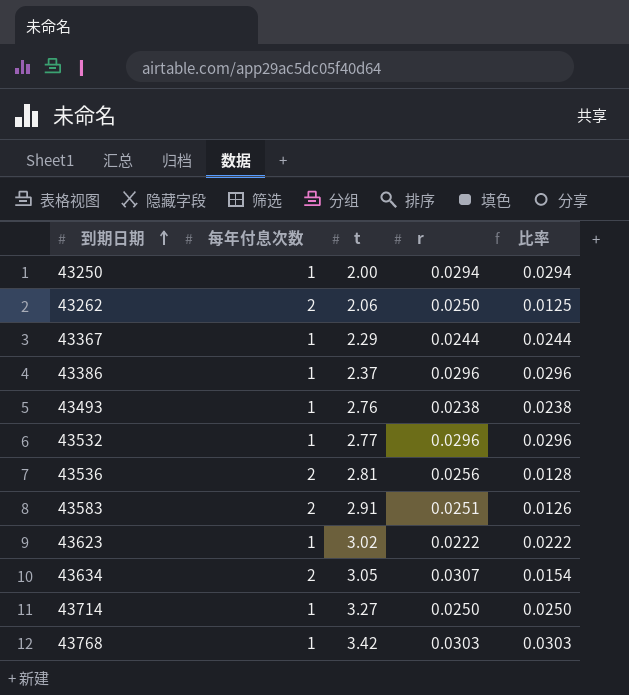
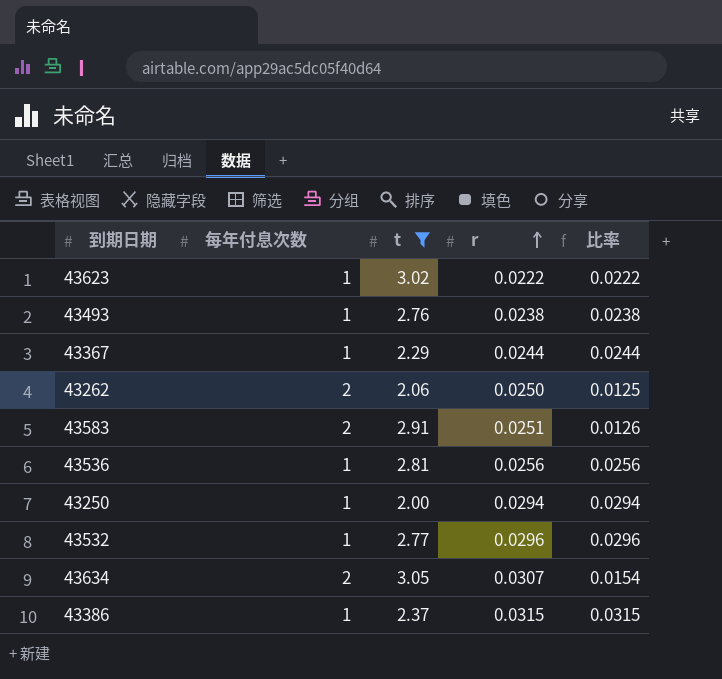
filter: none -> t <= 3.05
row order: 到期日期 ascending -> r ascending
43536 | 每年付息次数: 2 -> 1
43536 | 比率: 0.0128 -> 0.0256
43386 | r: 0.0296 -> 0.0315
43386 | 比率: 0.0296 -> 0.0315

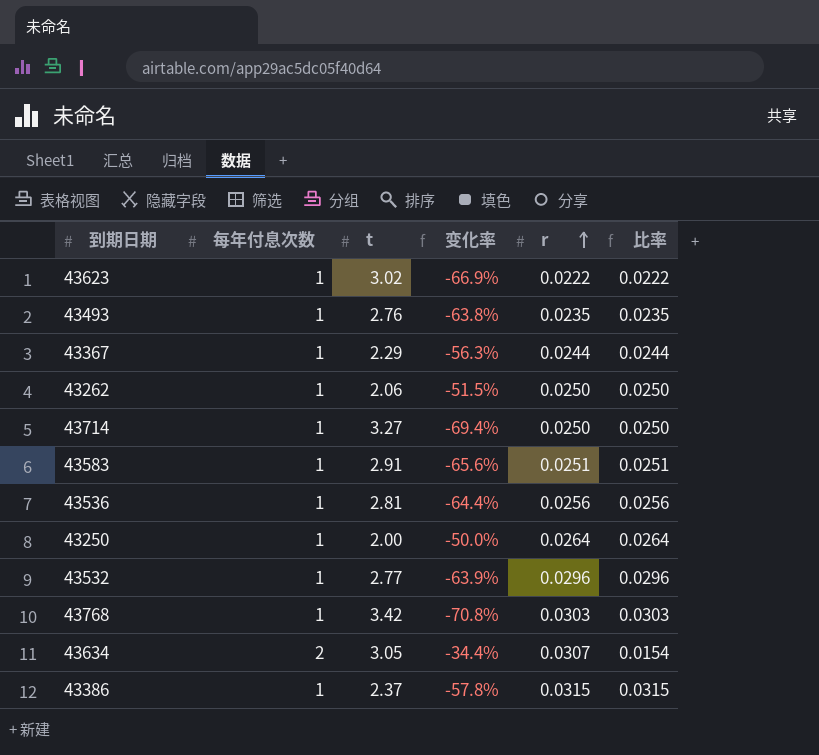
filter: t <= 3.05 -> none
column 变化率 | formula: none -> ([每年付息次数] - [t]) / [t]
43493 | r: 0.0238 -> 0.0235
43493 | 比率: 0.0238 -> 0.0235
43262 | 每年付息次数: 2 -> 1
43262 | 比率: 0.0125 -> 0.0250
43583 | 每年付息次数: 2 -> 1
43583 | 比率: 0.0126 -> 0.0251
43250 | r: 0.0294 -> 0.0264
43250 | 比率: 0.0294 -> 0.0264

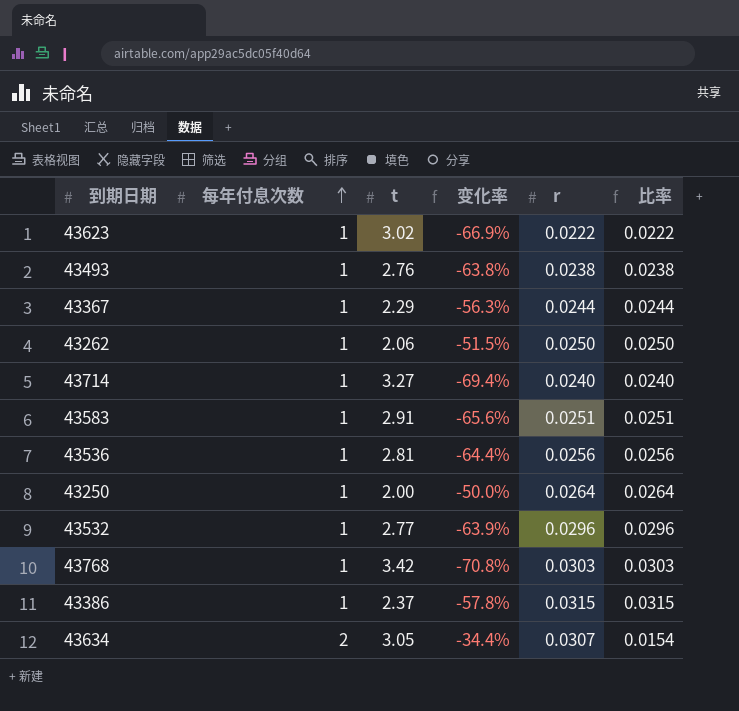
row order: r ascending -> 每年付息次数 ascending
43493 | r: 0.0235 -> 0.0238
43493 | 比率: 0.0235 -> 0.0238
43714 | r: 0.0250 -> 0.0240
43714 | 比率: 0.0250 -> 0.0240

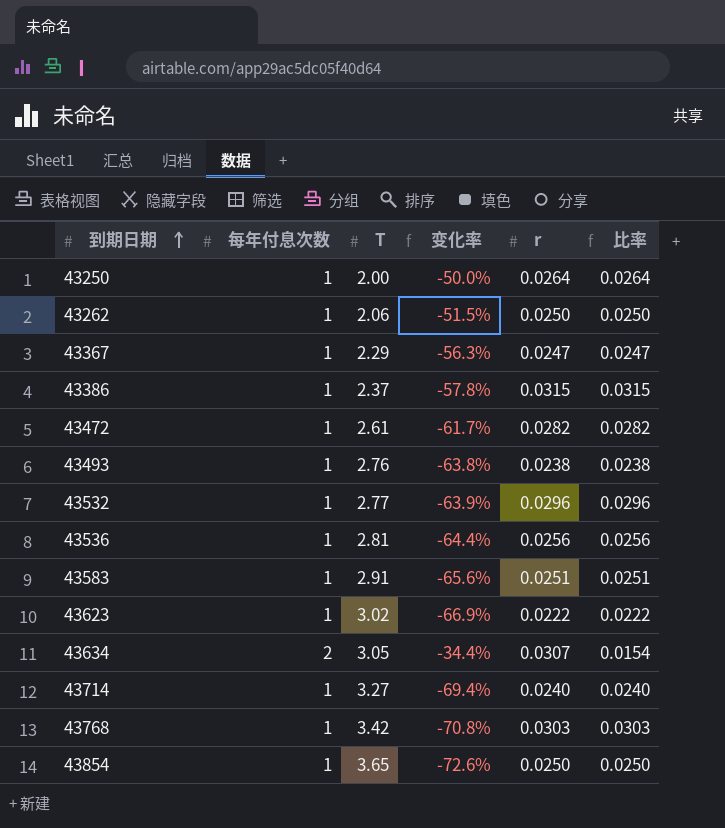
row order: 每年付息次数 ascending -> 到期日期 ascending
column name: t -> T
43367 | r: 0.0244 -> 0.0247
43367 | 比率: 0.0244 -> 0.0247
row 43472: none -> 1 | 2.61 | -61.7% | 0.0282 | 0.0282
row 43854: none -> 1 | 3.65 | -72.6% | 0.0250 | 0.0250

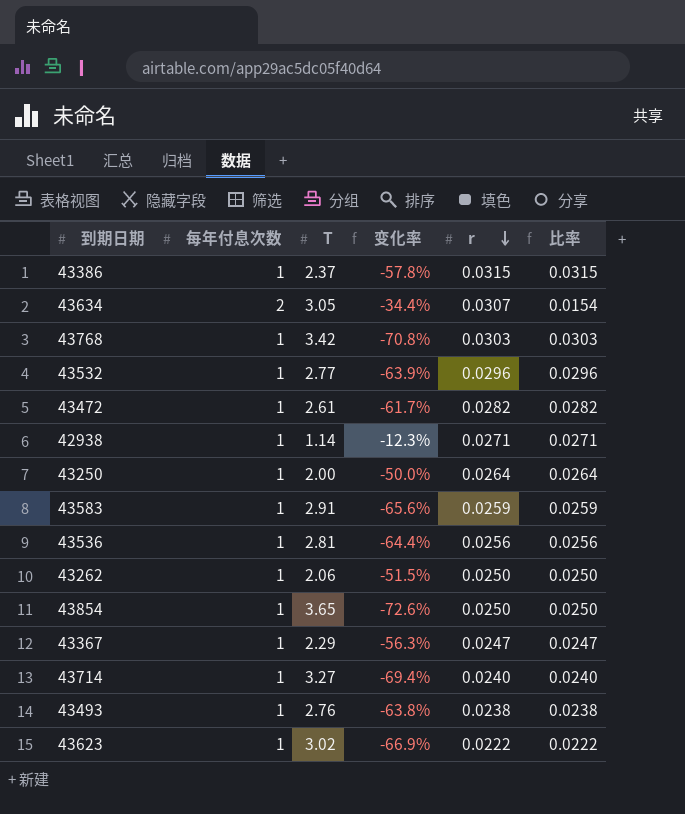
row order: 到期日期 ascending -> r descending
row 42938: none -> 1 | 1.14 | -12.3% | 0.0271 | 0.0271
43583 | r: 0.0251 -> 0.0259
43583 | 比率: 0.0251 -> 0.0259

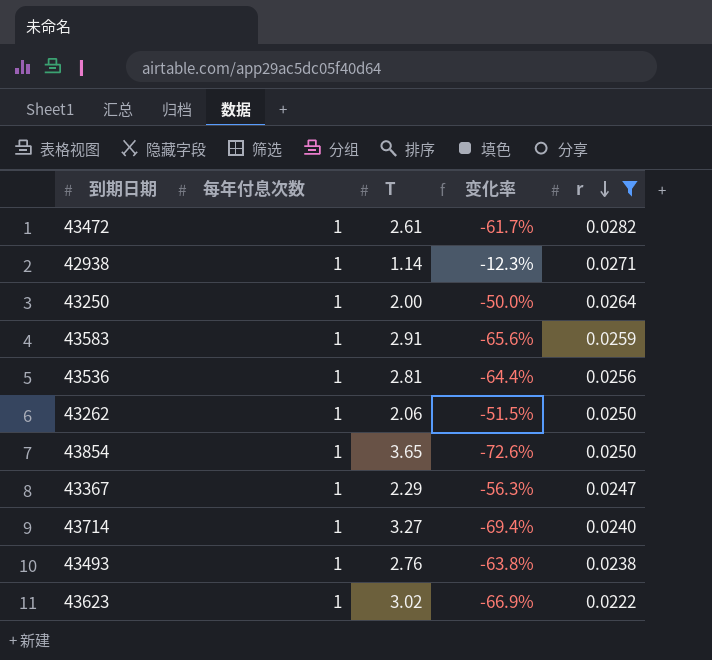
filter: none -> r <= 0.0282
column 比率 | formula: [r] / [每年付息次数] -> none

